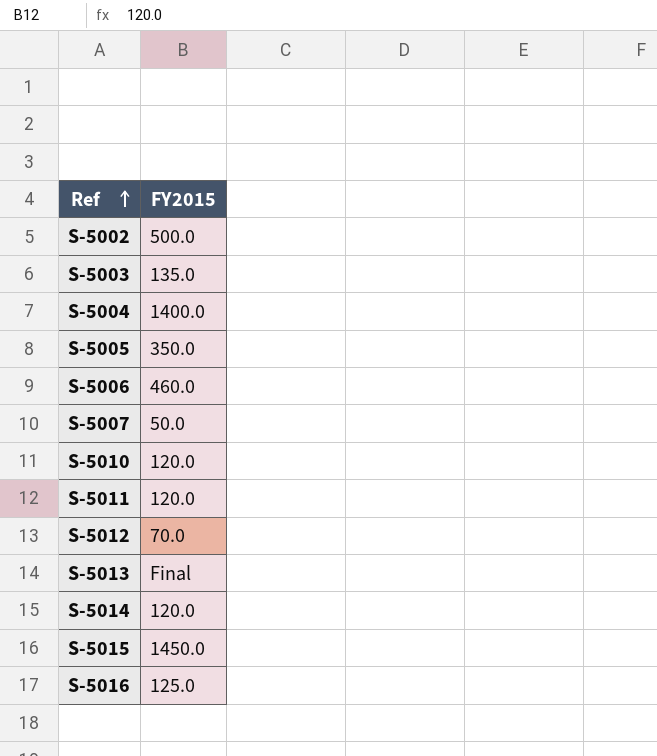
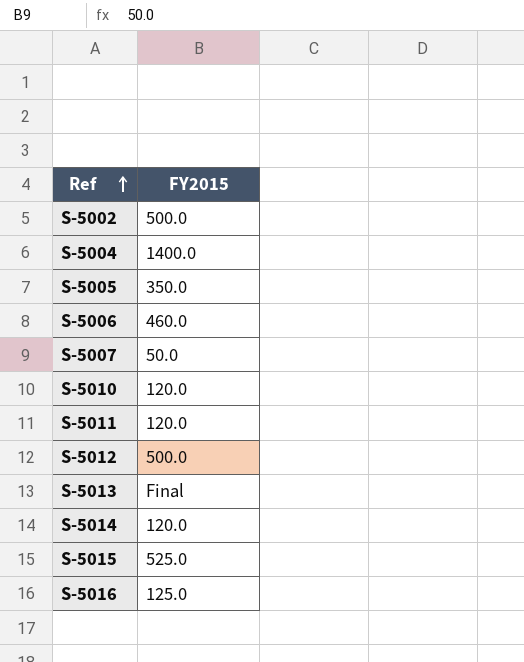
row S-5003: 135.0 -> none
S-5012 | FY2015: 70.0 -> 500.0
S-5015 | FY2015: 1450.0 -> 525.0

